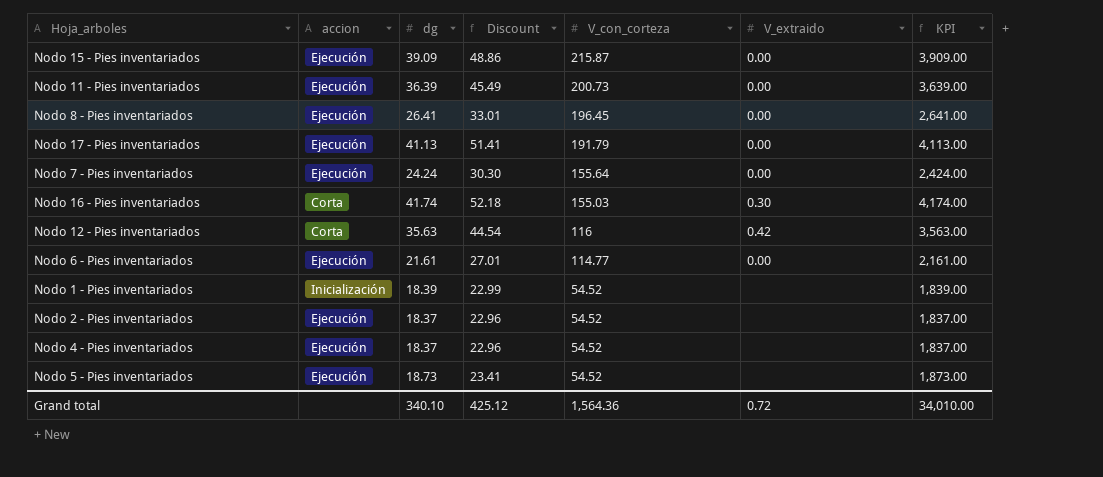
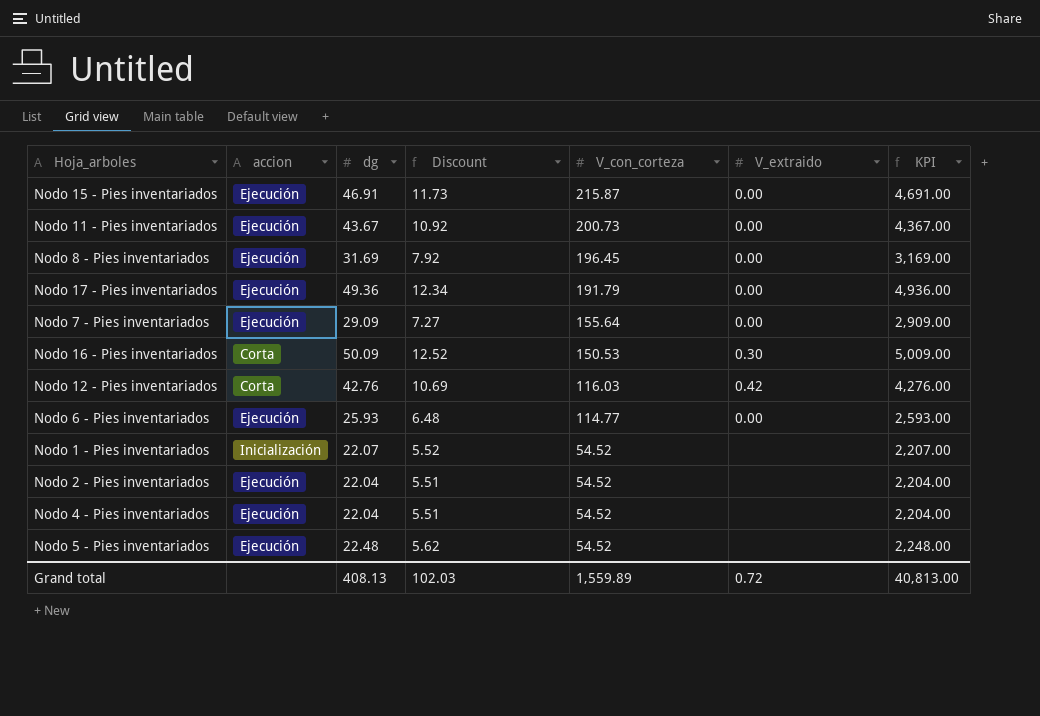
column Discount | formula: [dg] * 1.25 -> [dg] * 0.25
Nodo 15 - Pies inventariados | dg: 39.09 -> 46.91
Nodo 15 - Pies inventariados | KPI: 3,909.00 -> 4,691.00
Nodo 11 - Pies inventariados | dg: 36.39 -> 43.67
Nodo 11 - Pies inventariados | KPI: 3,639.00 -> 4,367.00
Nodo 8 - Pies inventariados | dg: 26.41 -> 31.69
Nodo 8 - Pies inventariados | KPI: 2,641.00 -> 3,169.00
Nodo 17 - Pies inventariados | dg: 41.13 -> 49.36
Nodo 17 - Pies inventariados | KPI: 4,113.00 -> 4,936.00
Nodo 7 - Pies inventariados | dg: 24.24 -> 29.09
Nodo 7 - Pies inventariados | KPI: 2,424.00 -> 2,909.00
Nodo 16 - Pies inventariados | dg: 41.74 -> 50.09
Nodo 16 - Pies inventariados | V_con_corteza: 155.03 -> 150.53
Nodo 16 - Pies inventariados | KPI: 4,174.00 -> 5,009.00
Nodo 12 - Pies inventariados | dg: 35.63 -> 42.76
Nodo 12 - Pies inventariados | V_con_corteza: 116 -> 116.03
Nodo 12 - Pies inventariados | KPI: 3,563.00 -> 4,276.00
Nodo 6 - Pies inventariados | dg: 21.61 -> 25.93
Nodo 6 - Pies inventariados | KPI: 2,161.00 -> 2,593.00
Nodo 1 - Pies inventariados | dg: 18.39 -> 22.07
Nodo 1 - Pies inventariados | KPI: 1,839.00 -> 2,207.00
Nodo 2 - Pies inventariados | dg: 18.37 -> 22.04
Nodo 2 - Pies inventariados | KPI: 1,837.00 -> 2,204.00
Nodo 4 - Pies inventariados | dg: 18.37 -> 22.04
Nodo 4 - Pies inventariados | KPI: 1,837.00 -> 2,204.00
Nodo 5 - Pies inventariados | dg: 18.73 -> 22.48
Nodo 5 - Pies inventariados | KPI: 1,873.00 -> 2,248.00
Grand total | dg: 340.10 -> 408.13
Grand total | Discount: 425.12 -> 102.03
Grand total | V_con_corteza: 1,564.36 -> 1,559.89
Grand total | KPI: 34,010.00 -> 40,813.00

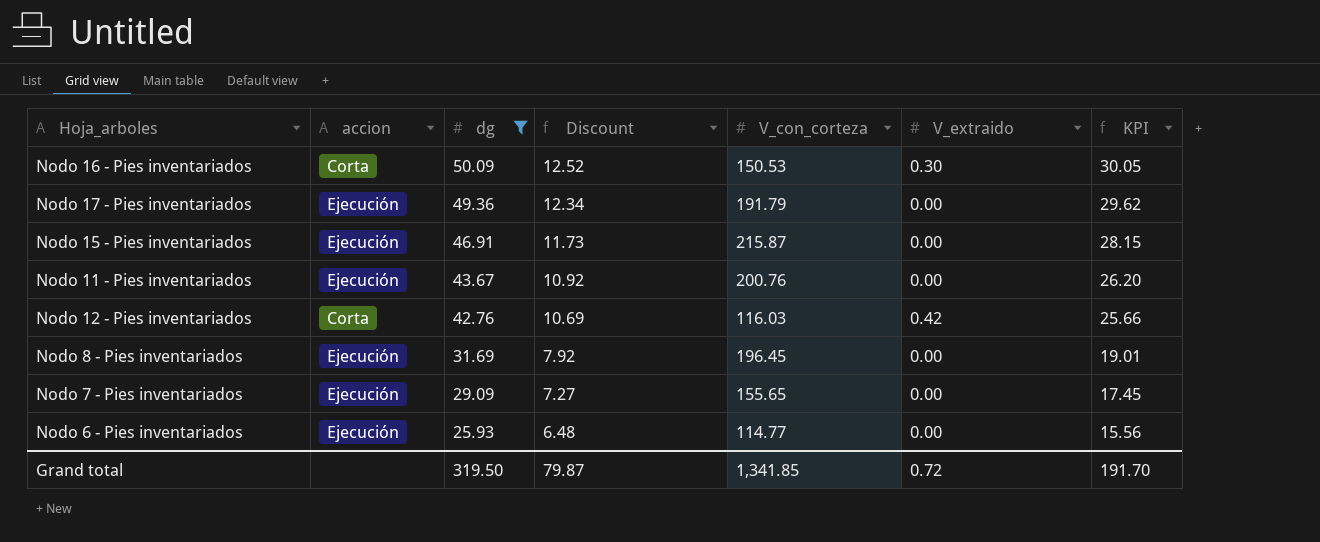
filter: none -> dg >= 25.93
row order: V_con_corteza descending -> dg descending
column KPI | formula: [dg] * 100 -> [dg] * 0.6
Nodo 11 - Pies inventariados | V_con_corteza: 200.73 -> 200.76
Nodo 7 - Pies inventariados | V_con_corteza: 155.64 -> 155.65
Grand total | dg: 408.13 -> 319.50
Grand total | Discount: 102.03 -> 79.87
Grand total | V_con_corteza: 1,559.89 -> 1,341.85
Grand total | KPI: 40,813.00 -> 191.70

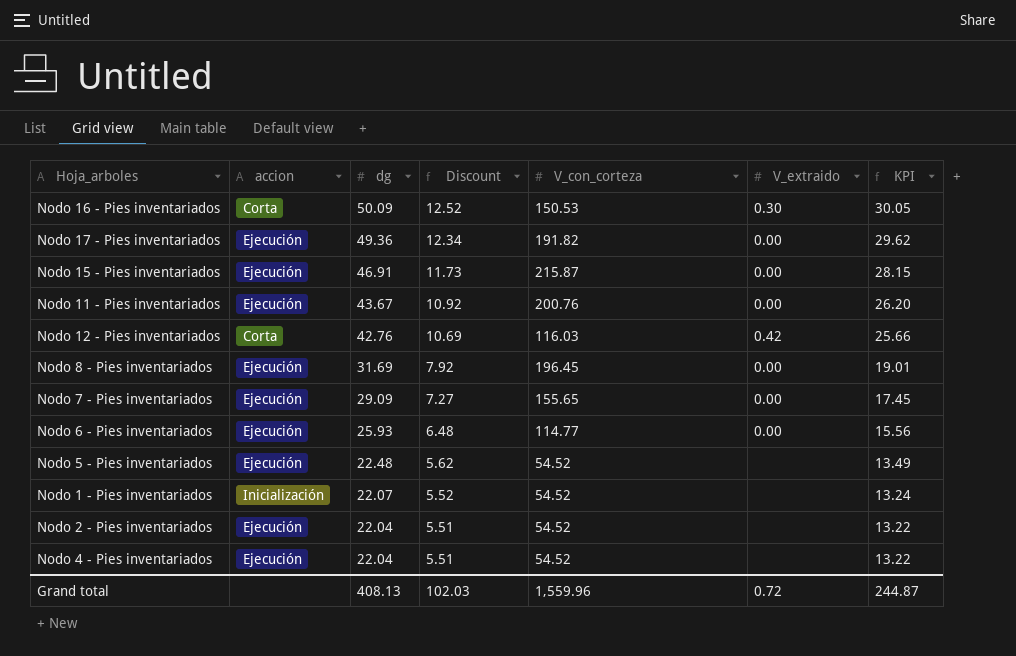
filter: dg >= 25.93 -> none
Nodo 17 - Pies inventariados | V_con_corteza: 191.79 -> 191.82
Grand total | dg: 319.50 -> 408.13
Grand total | Discount: 79.87 -> 102.03
Grand total | V_con_corteza: 1,341.85 -> 1,559.96
Grand total | KPI: 191.70 -> 244.87

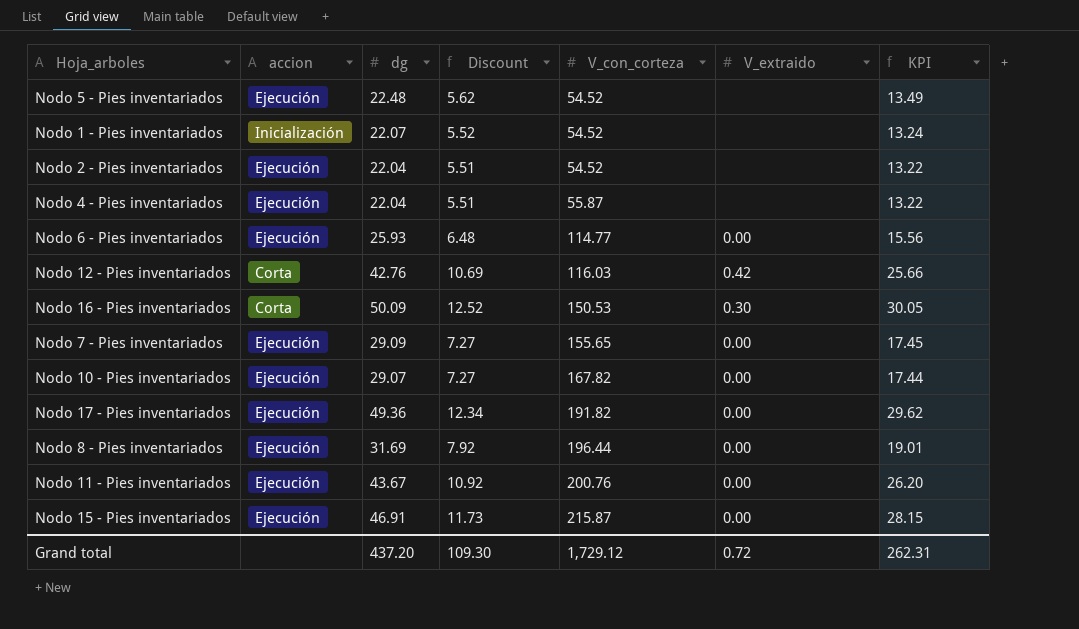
row order: dg descending -> V_con_corteza ascending
Nodo 4 - Pies inventariados | V_con_corteza: 54.52 -> 55.87
row Nodo 10 - Pies inventariados: none -> Ejecución | 29.07 | 7.27 | 167.82 | 0.00 | 17.44
Nodo 8 - Pies inventariados | V_con_corteza: 196.45 -> 196.44
Grand total | dg: 408.13 -> 437.20
Grand total | Discount: 102.03 -> 109.30
Grand total | V_con_corteza: 1,559.96 -> 1,729.12
Grand total | KPI: 244.87 -> 262.31

